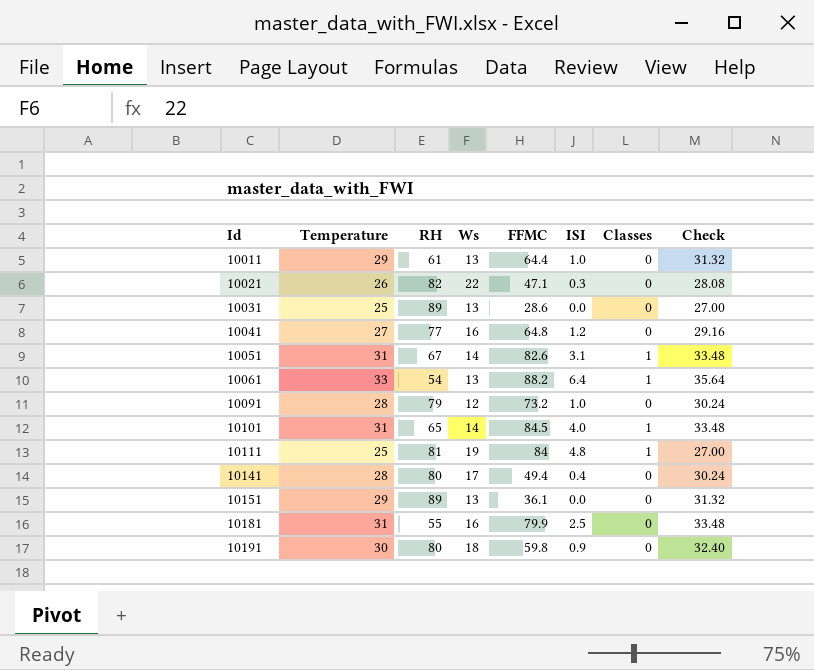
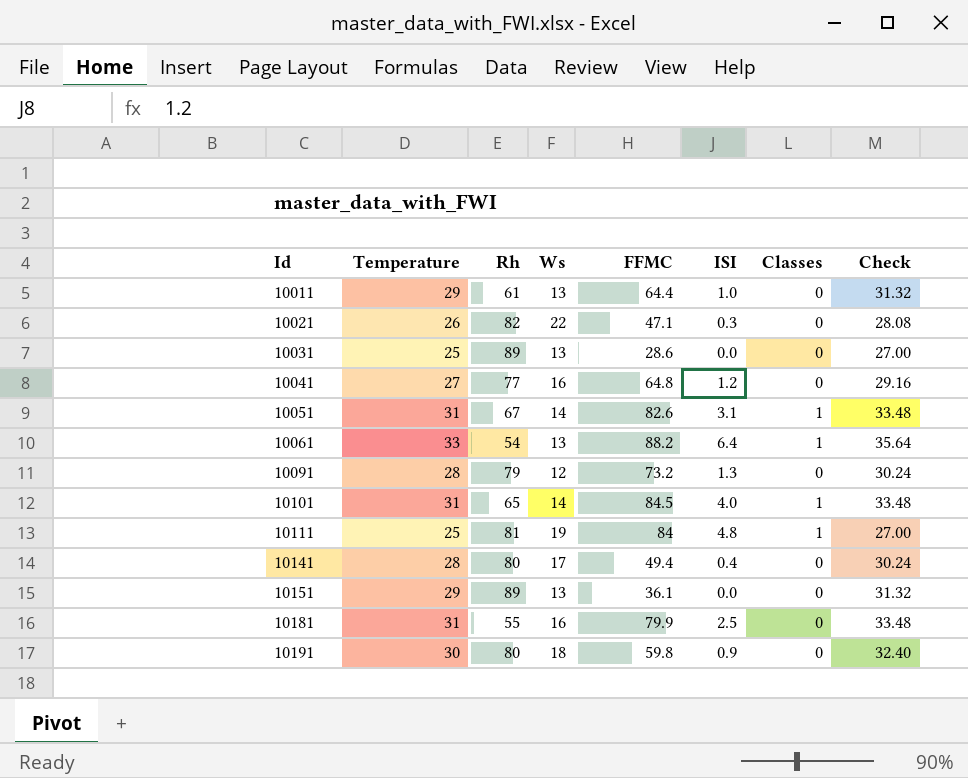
column name: RH -> Rh
10091 | ISI: 1.0 -> 1.3

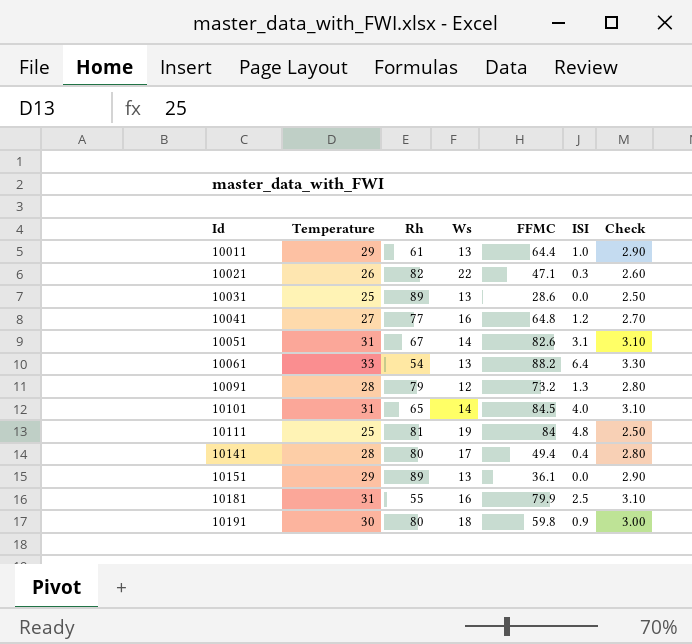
column Classes | position: 7 -> none
column Check | formula: [Temperature] * 1.08 -> [Temperature] * 0.1

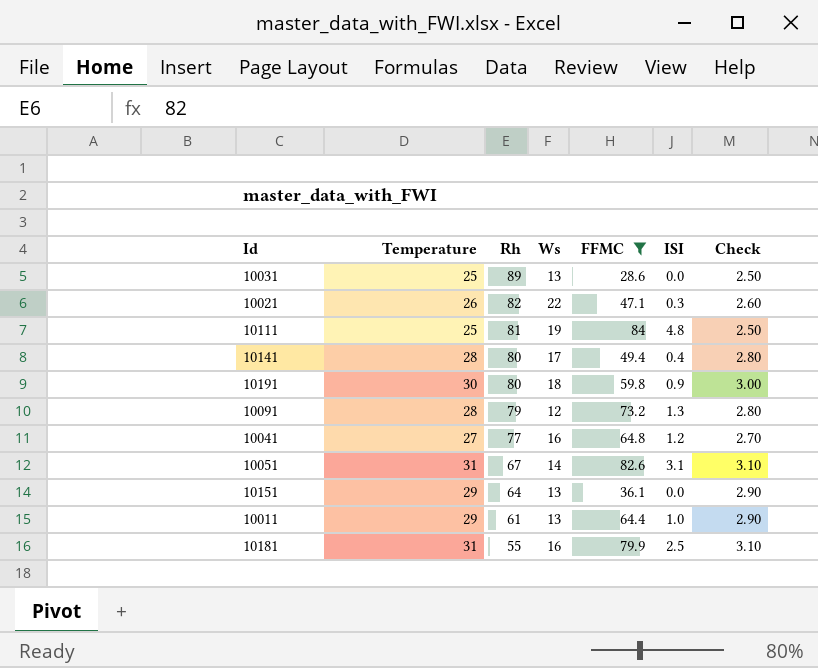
filter: none -> FFMC <= 84
row order: Id ascending -> Rh descending
10151 | Rh: 89 -> 64

